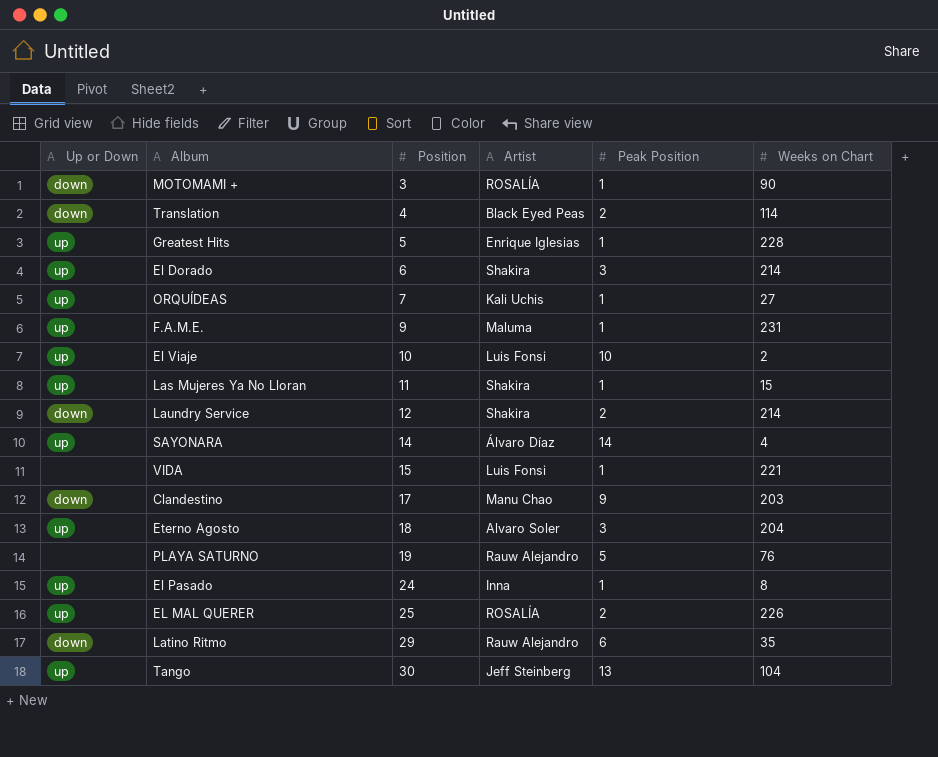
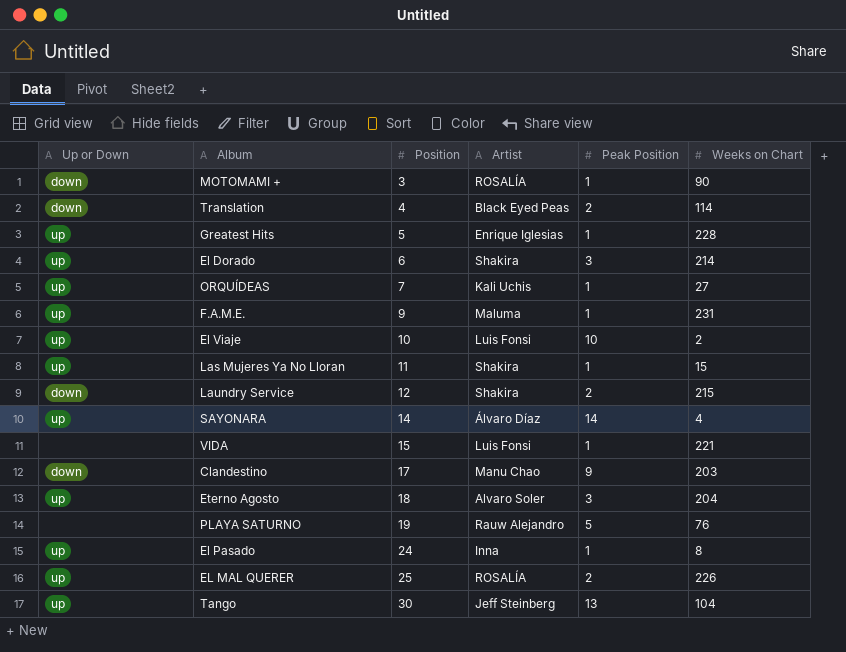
row Latino Ritmo: down | 29 | Rauw Alejandro | 6 | 35 -> none
Laundry Service | Weeks on Chart: 214 -> 215

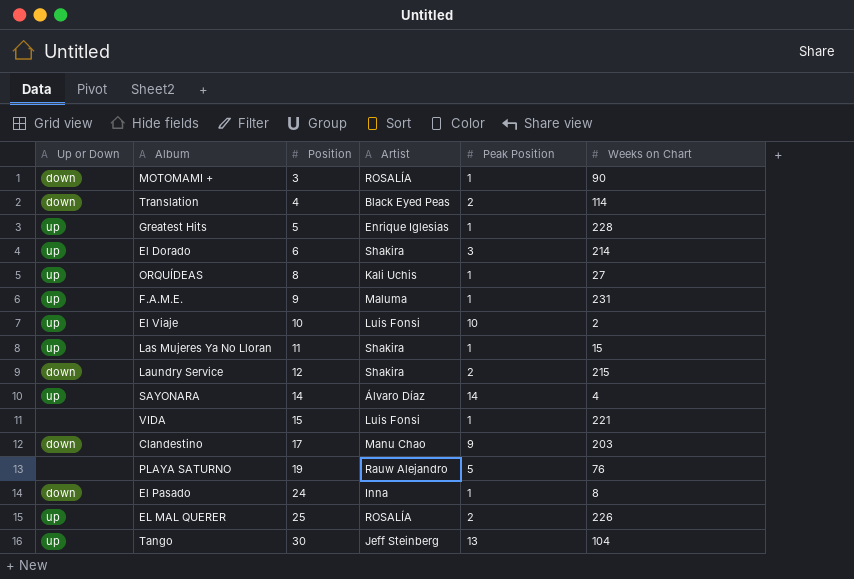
row Eterno Agosto: up | 18 | Alvaro Soler | 3 | 204 -> none
ORQUÍDEAS | Position: 7 -> 8
El Pasado | Up or Down: up -> down

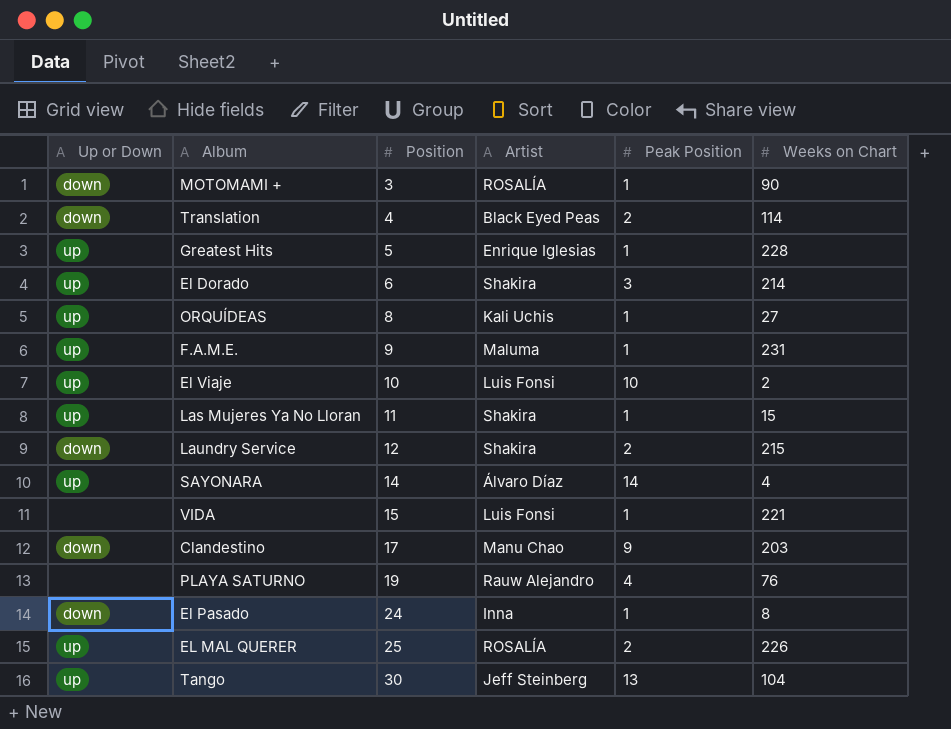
PLAYA SATURNO | Peak Position: 5 -> 4

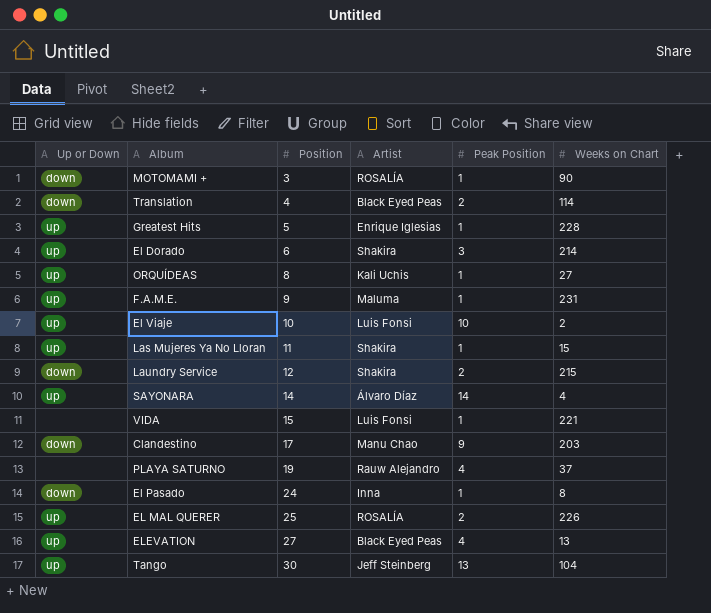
PLAYA SATURNO | Weeks on Chart: 76 -> 37
row ELEVATION: none -> up | 27 | Black Eyed Peas | 4 | 13

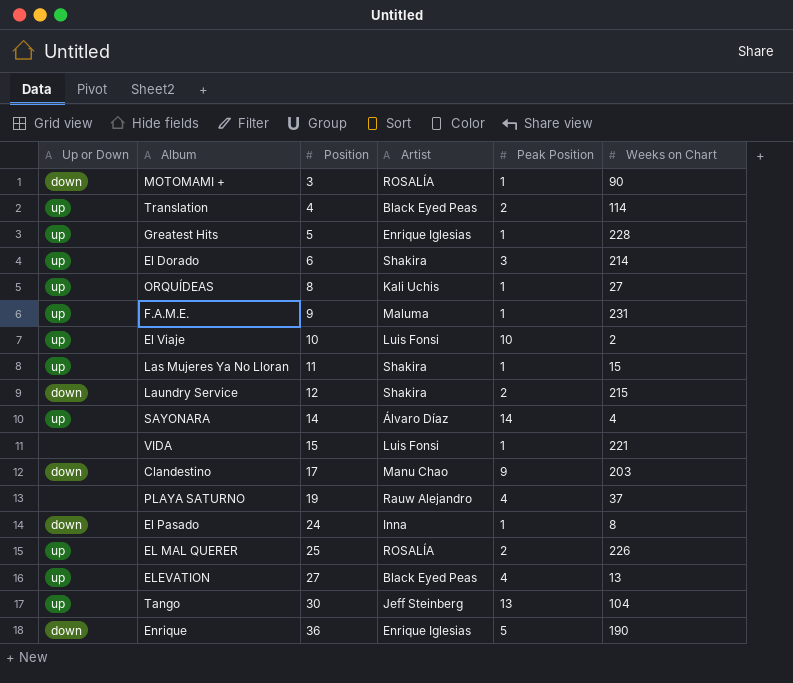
Translation | Up or Down: down -> up
row Enrique: none -> down | 36 | Enrique Iglesias | 5 | 190

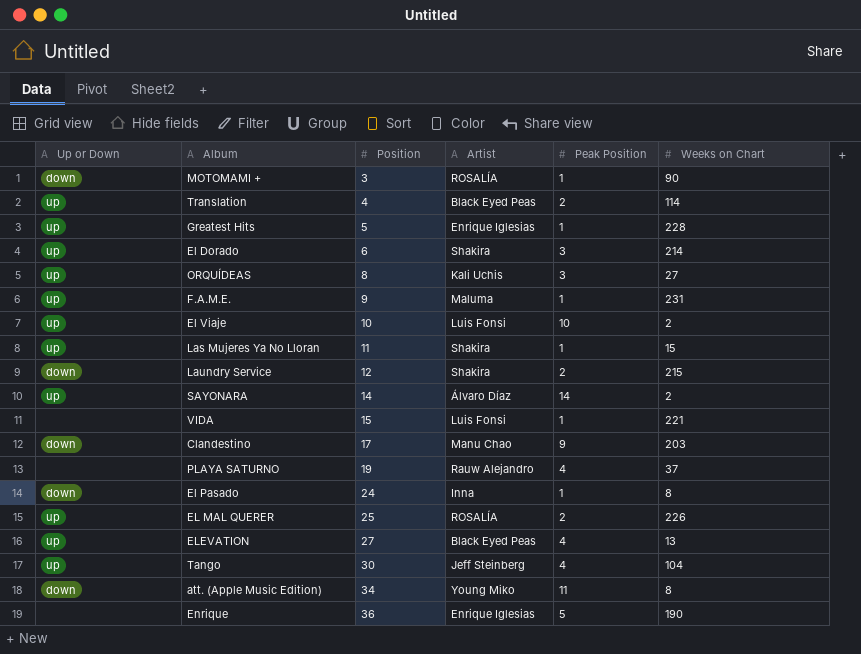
ORQUÍDEAS | Peak Position: 1 -> 3
SAYONARA | Weeks on Chart: 4 -> 2
Tango | Peak Position: 13 -> 4
row att. (Apple Music Edition): none -> down | 34 | Young Miko | 11 | 8
Enrique | Up or Down: down -> none

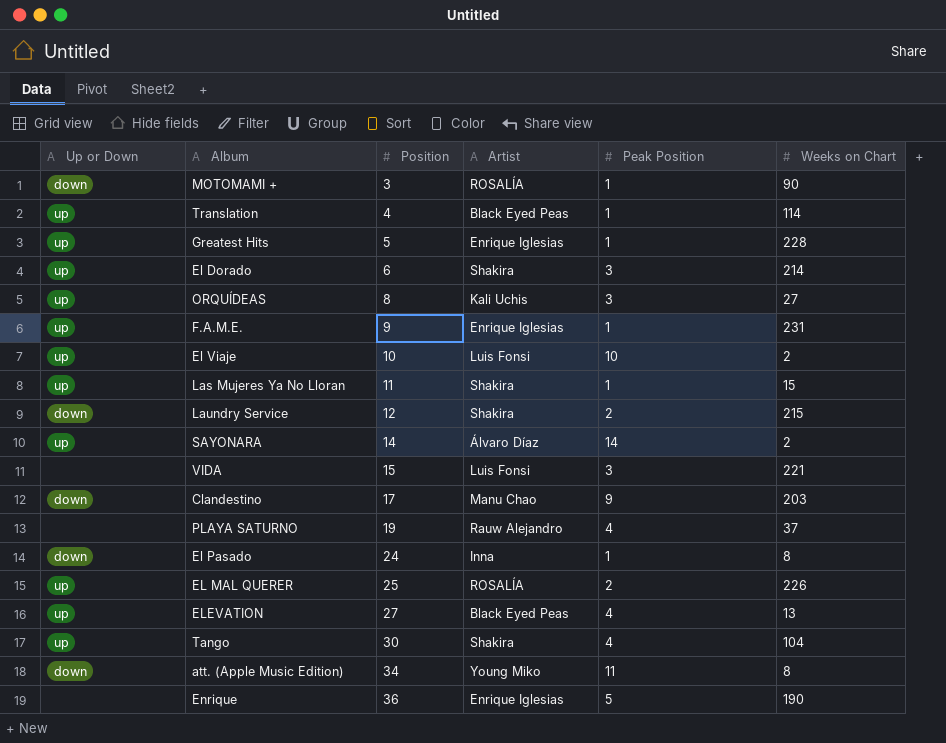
Translation | Peak Position: 2 -> 1
F.A.M.E. | Artist: Maluma -> Enrique Iglesias
VIDA | Peak Position: 1 -> 3
Tango | Artist: Jeff Steinberg -> Shakira

